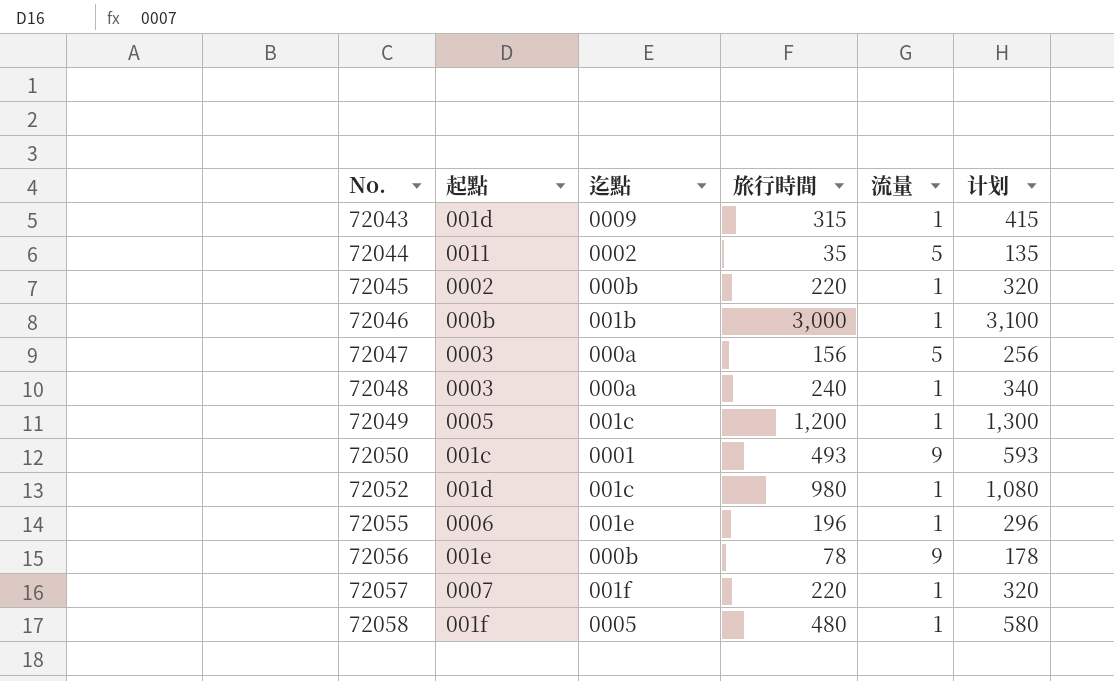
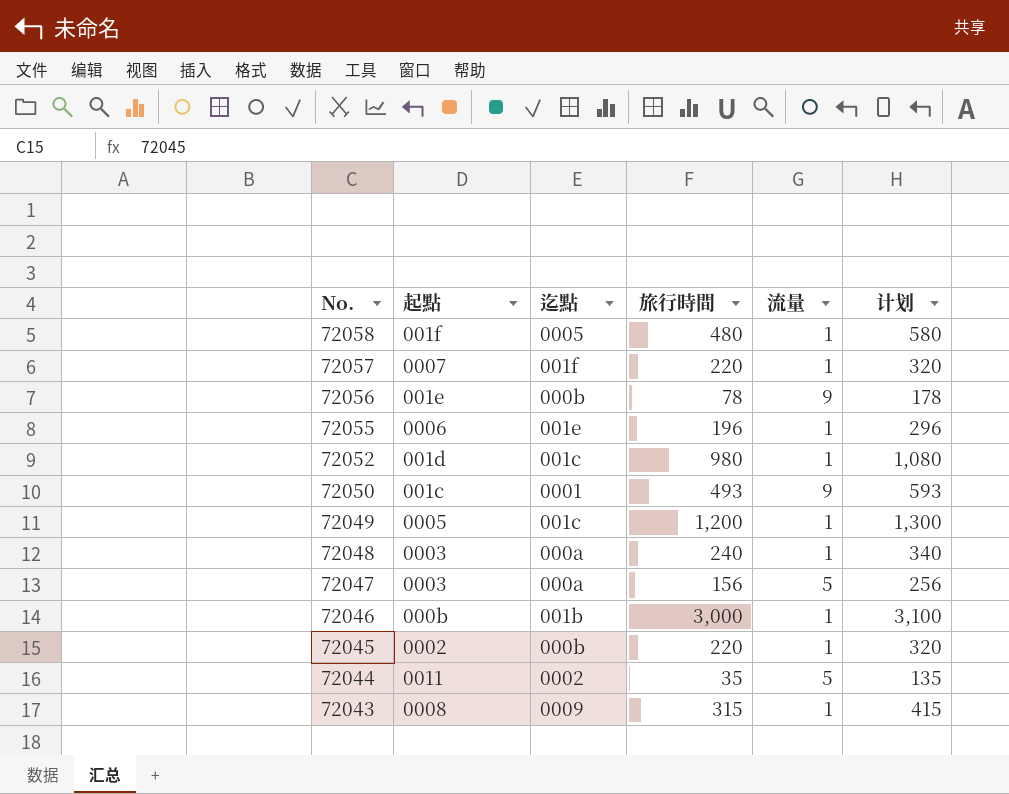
row order: No. ascending -> No. descending
72043 | 起點: 001d -> 0008

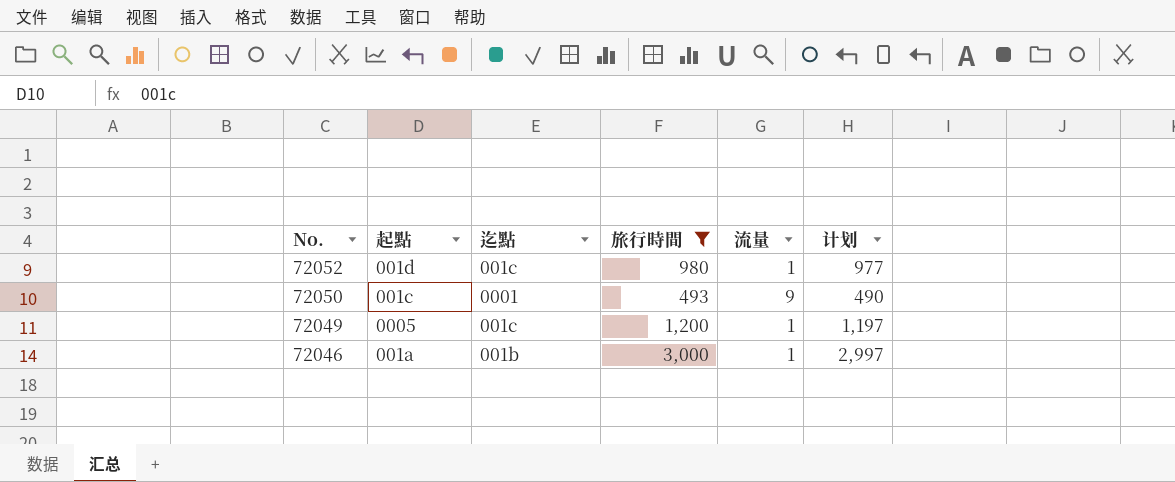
filter: none -> 旅行時間 >= 493
column 计划 | formula: [旅行時間] + 100 -> [旅行時間] - 3
72046 | 起點: 000b -> 001a

